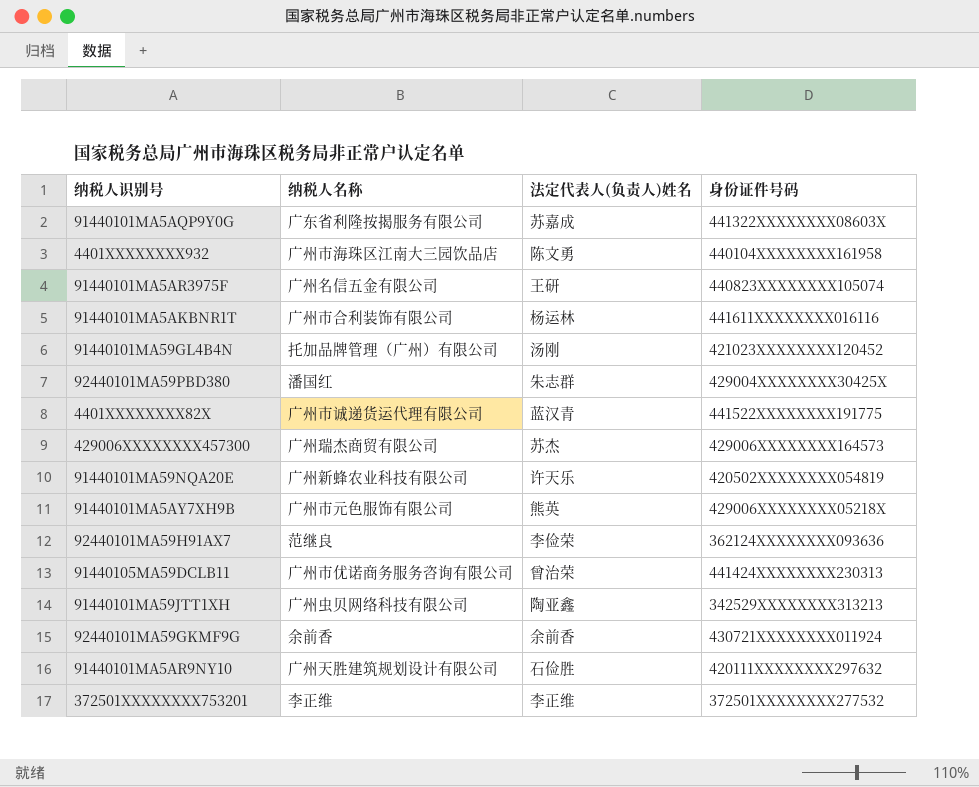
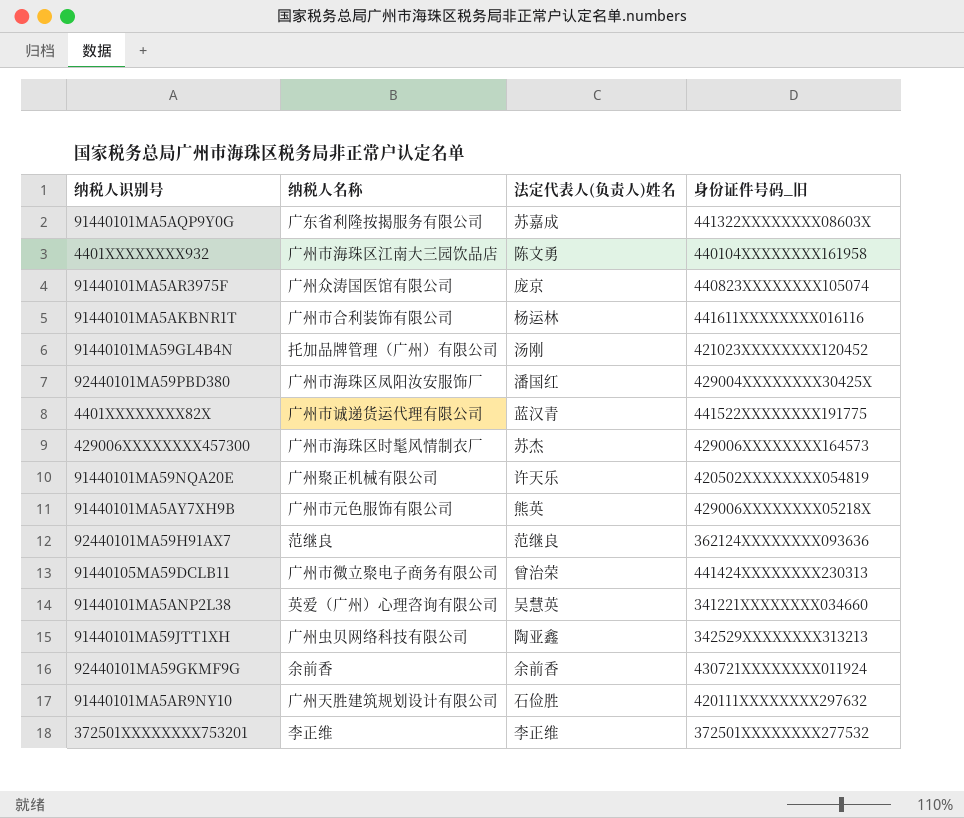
column name: 身份证件号码 -> 身份证件号码_旧
91440101MA5AR3975F | 纳税人名称: 广州名信五金有限公司 -> 广州众涛国医馆有限公司
91440101MA5AR3975F | 法定代表人(负责人)姓名: 王研 -> 庞京
92440101MA59PBD380 | 纳税人名称: 潘国红 -> 广州市海珠区凤阳汝安服饰厂
92440101MA59PBD380 | 法定代表人(负责人)姓名: 朱志群 -> 潘国红
429006XXXXXXXX457300 | 纳税人名称: 广州瑞杰商贸有限公司 -> 广州市海珠区时髦风情制衣厂
91440101MA59NQA20E | 纳税人名称: 广州新蜂农业科技有限公司 -> 广州聚正机械有限公司
92440101MA59H91AX7 | 法定代表人(负责人)姓名: 李俭荣 -> 范继良
91440105MA59DCLB11 | 纳税人名称: 广州市优诺商务服务咨询有限公司 -> 广州市微立聚电子商务有限公司
row 91440101MA5ANP2L38: none -> 英爱（广州）心理咨询有限公司 | 吴慧英 | 341221XXXXXXXX034660

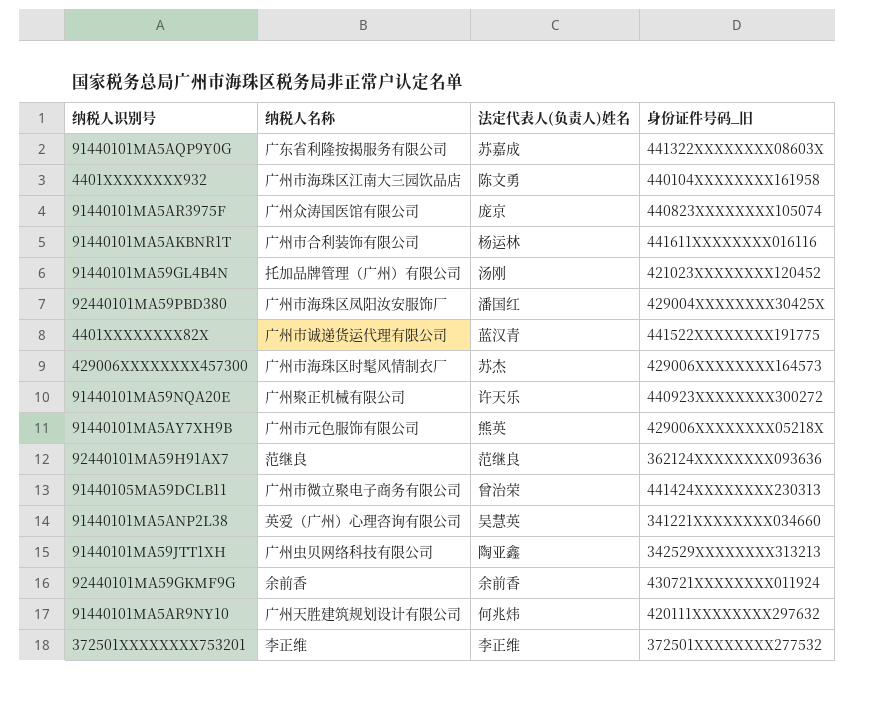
91440101MA59NQA20E | 身份证件号码_旧: 420502XXXXXXXX054819 -> 440923XXXXXXXX300272
91440101MA5AR9NY10 | 法定代表人(负责人)姓名: 石俭胜 -> 何兆炜

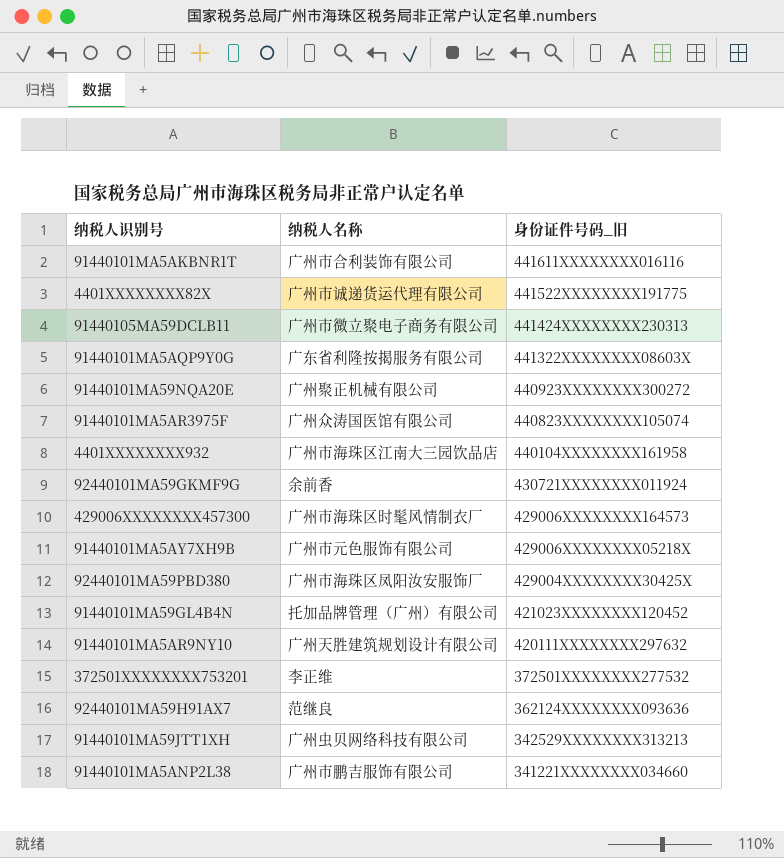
row order: none -> 身份证件号码_旧 descending
column 法定代表人(负责人)姓名 | position: 3 -> none
91440101MA5ANP2L38 | 纳税人名称: 英爱（广州）心理咨询有限公司 -> 广州市鹏吉服饰有限公司

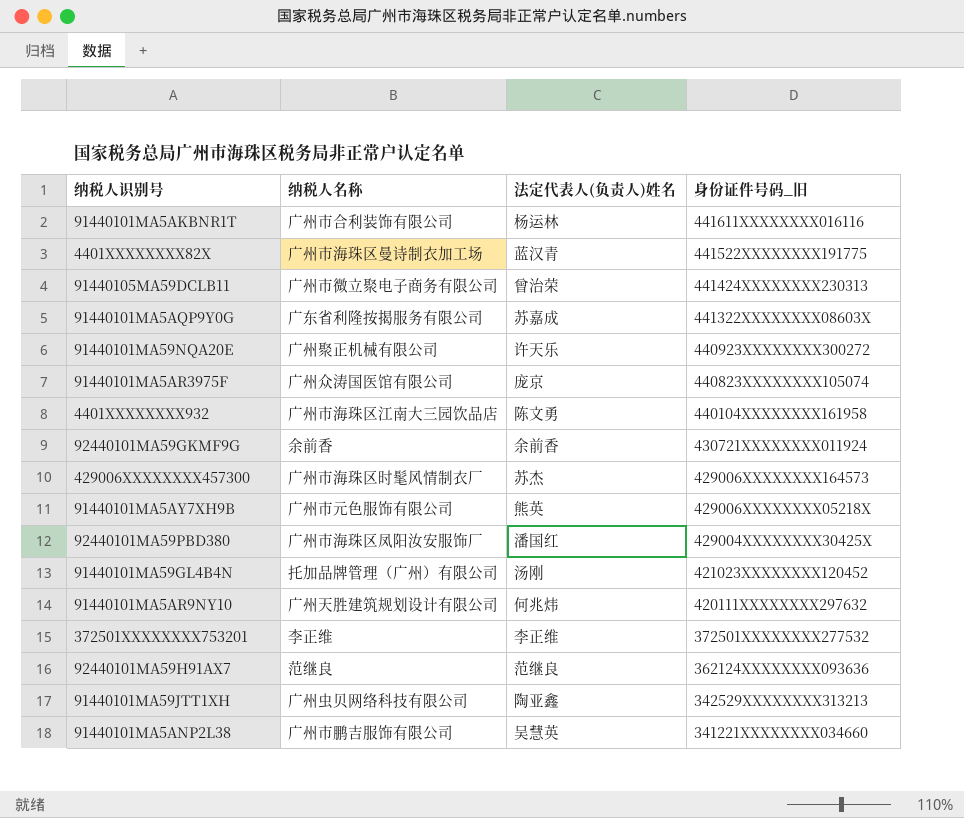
column 法定代表人(负责人)姓名 | position: none -> 3
4401XXXXXXXX82X | 纳税人名称: 广州市诚递货运代理有限公司 -> 广州市海珠区曼诗制衣加工场

